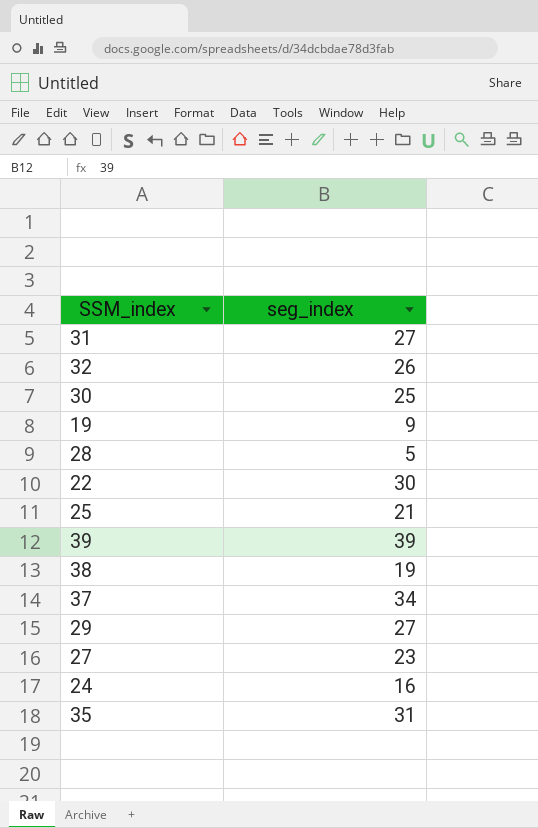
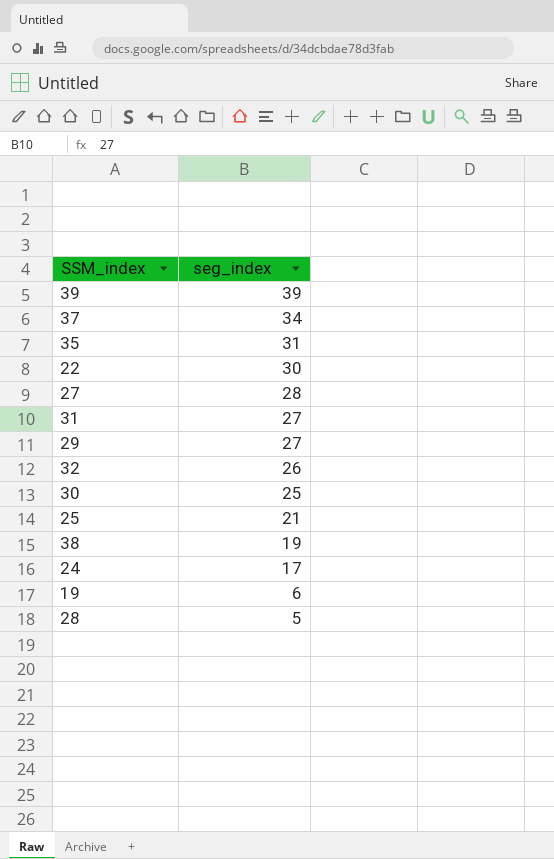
row order: none -> seg_index descending
27 | seg_index: 23 -> 28
24 | seg_index: 16 -> 17
19 | seg_index: 9 -> 6

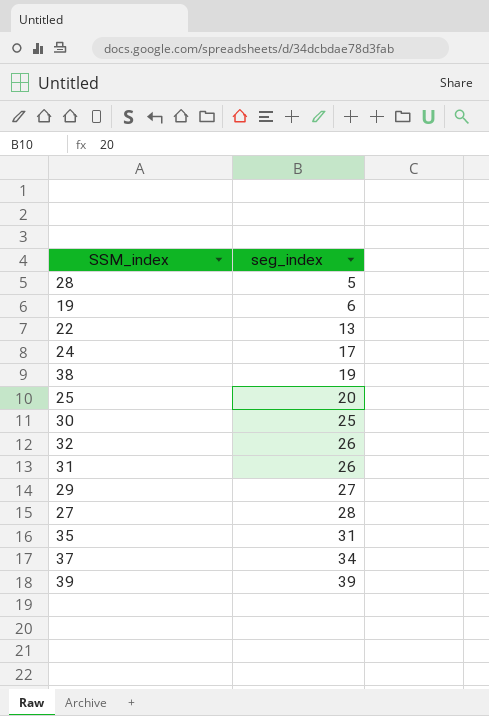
row order: seg_index descending -> seg_index ascending
22 | seg_index: 30 -> 13
25 | seg_index: 21 -> 20
31 | seg_index: 27 -> 26

